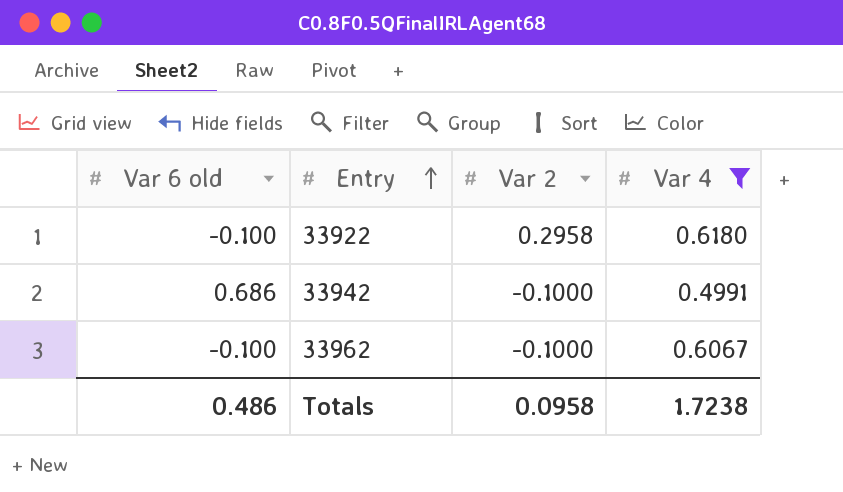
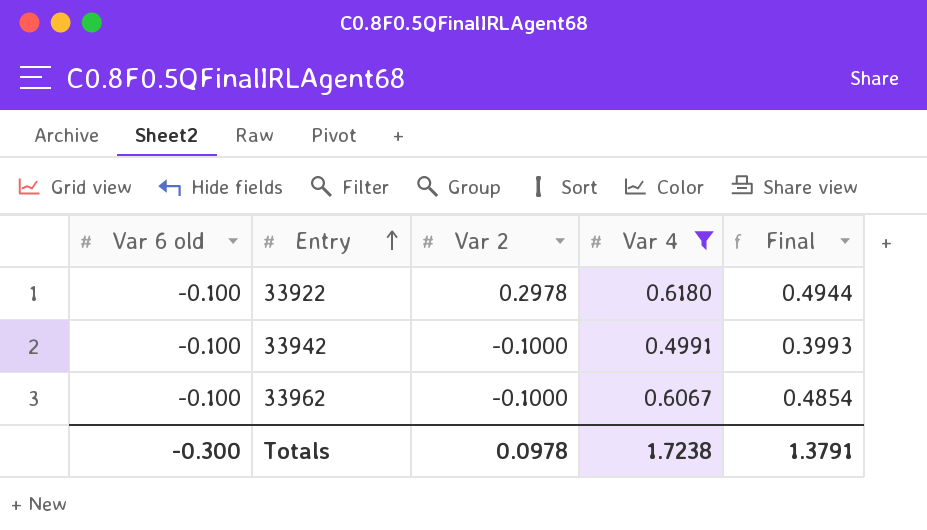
column Final | formula: none -> [Var 4] * 0.8
33922 | Var 2: 0.2958 -> 0.2978
33942 | Var 6 old: 0.686 -> -0.100
Totals | Var 6 old: 0.486 -> -0.300
Totals | Var 2: 0.0958 -> 0.0978

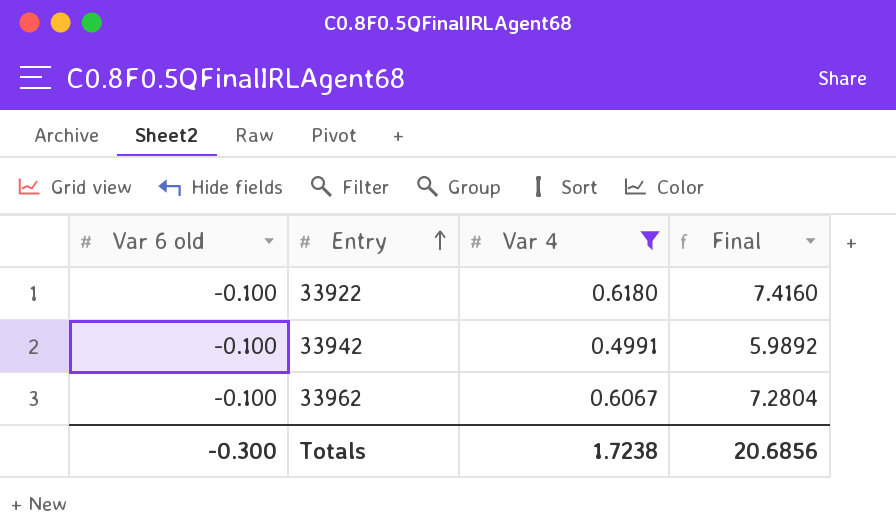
column Var 2 | position: 3 -> none
column Final | formula: [Var 4] * 0.8 -> [Var 4] * 12
Totals | Final: 1.3791 -> 20.6856

